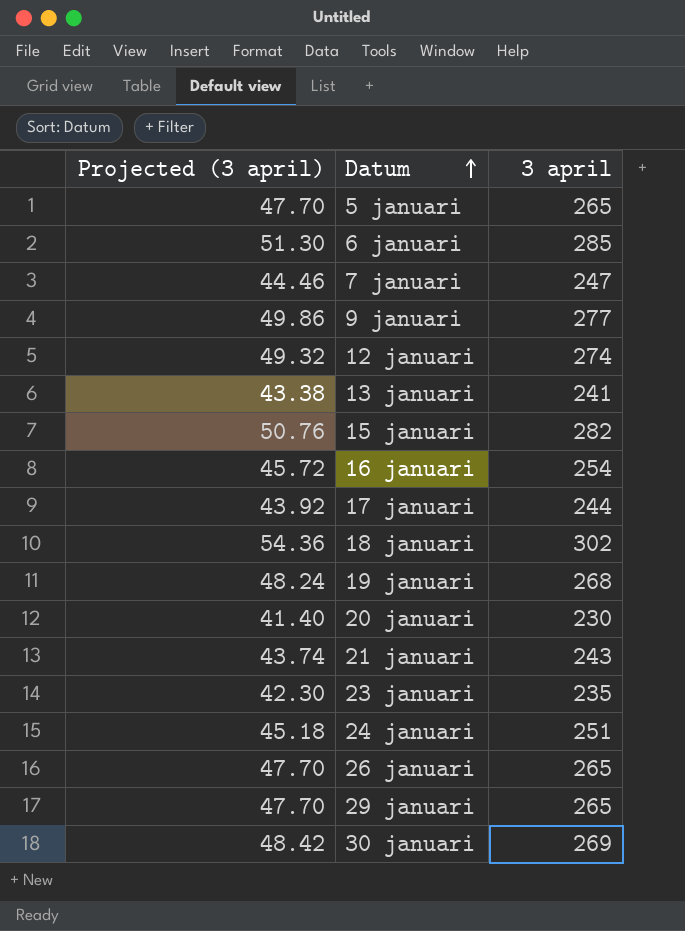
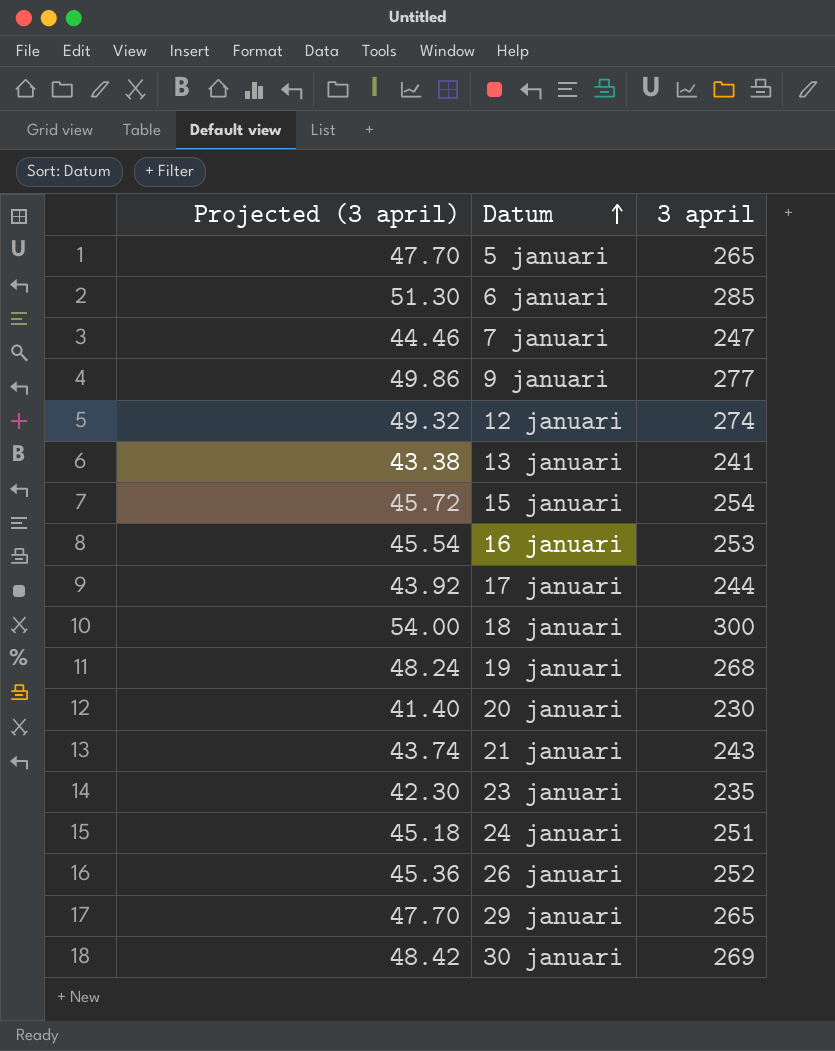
15 januari | Projected (3 april): 50.76 -> 45.72
15 januari | 3 april: 282 -> 254
16 januari | Projected (3 april): 45.72 -> 45.54
16 januari | 3 april: 254 -> 253
18 januari | Projected (3 april): 54.36 -> 54.00
18 januari | 3 april: 302 -> 300
26 januari | Projected (3 april): 47.70 -> 45.36
26 januari | 3 april: 265 -> 252

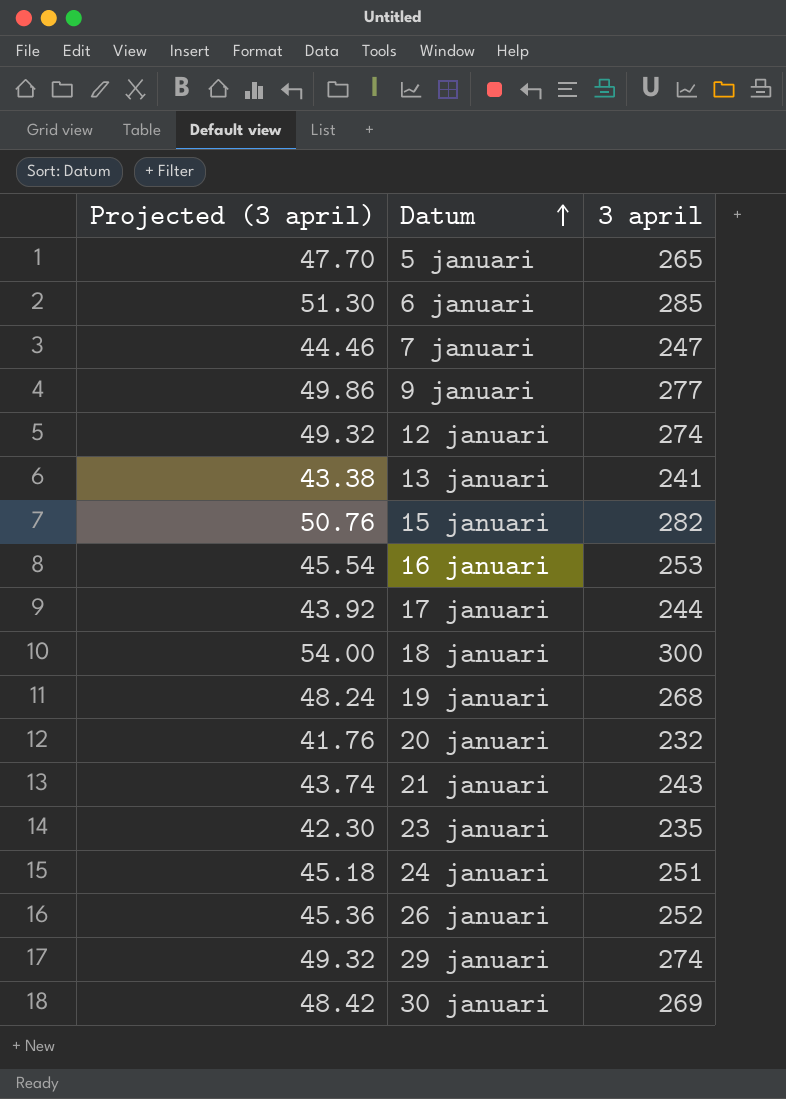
15 januari | Projected (3 april): 45.72 -> 50.76
15 januari | 3 april: 254 -> 282
20 januari | Projected (3 april): 41.40 -> 41.76
20 januari | 3 april: 230 -> 232
29 januari | Projected (3 april): 47.70 -> 49.32
29 januari | 3 april: 265 -> 274

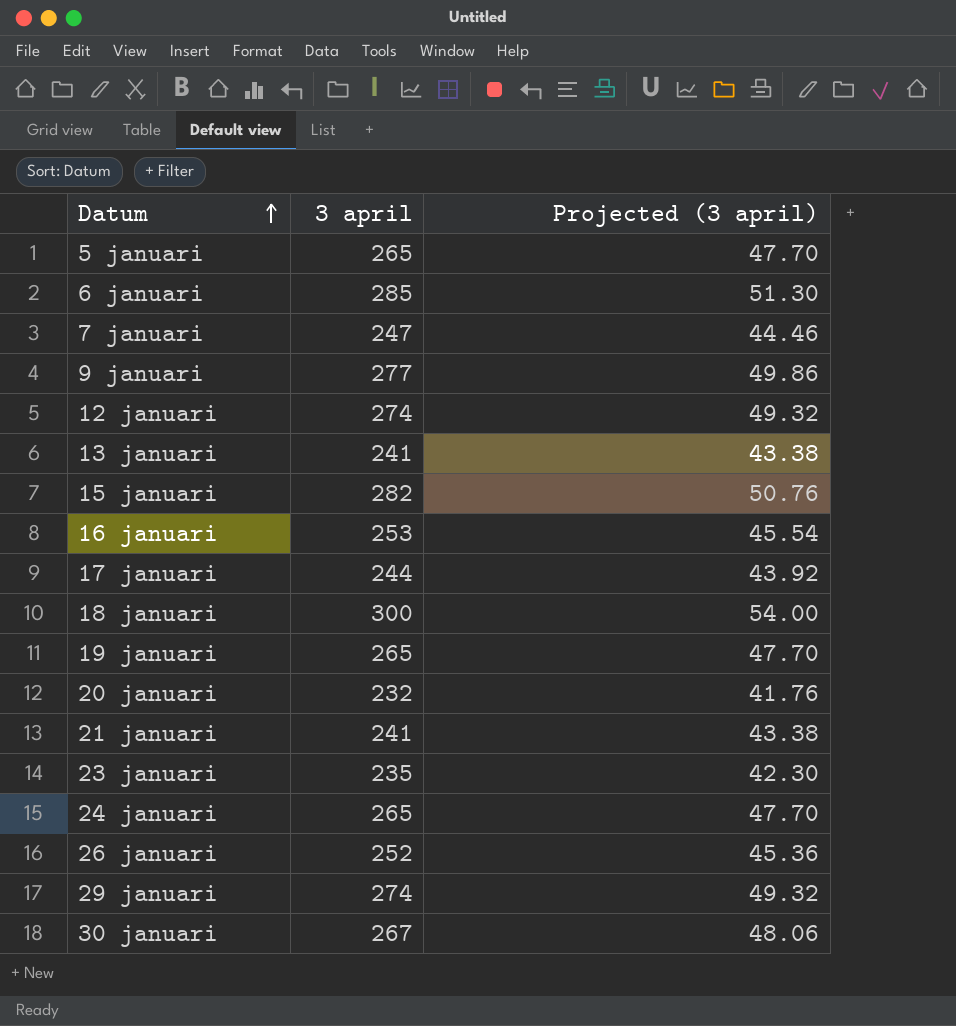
column Projected (3 april) | position: 1 -> 3
19 januari | 3 april: 268 -> 265
19 januari | Projected (3 april): 48.24 -> 47.70
21 januari | 3 april: 243 -> 241
21 januari | Projected (3 april): 43.74 -> 43.38
24 januari | 3 april: 251 -> 265
24 januari | Projected (3 april): 45.18 -> 47.70
30 januari | 3 april: 269 -> 267
30 januari | Projected (3 april): 48.42 -> 48.06

